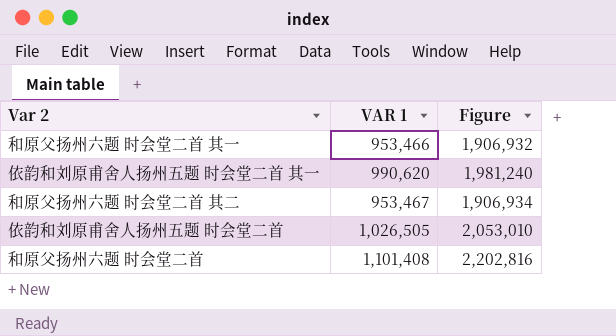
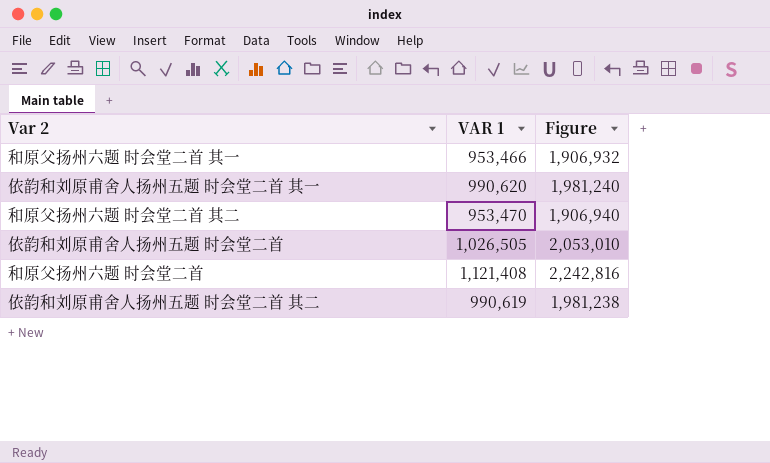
和原父扬州六题 时会堂二首 其二 | VAR 1: 953,467 -> 953,470
和原父扬州六题 时会堂二首 其二 | Figure: 1,906,934 -> 1,906,940
和原父扬州六题 时会堂二首 | VAR 1: 1,101,408 -> 1,121,408
和原父扬州六题 时会堂二首 | Figure: 2,202,816 -> 2,242,816
row 依韵和刘原甫舍人扬州五题 时会堂二首 其二: none -> 990,619 | 1,981,238

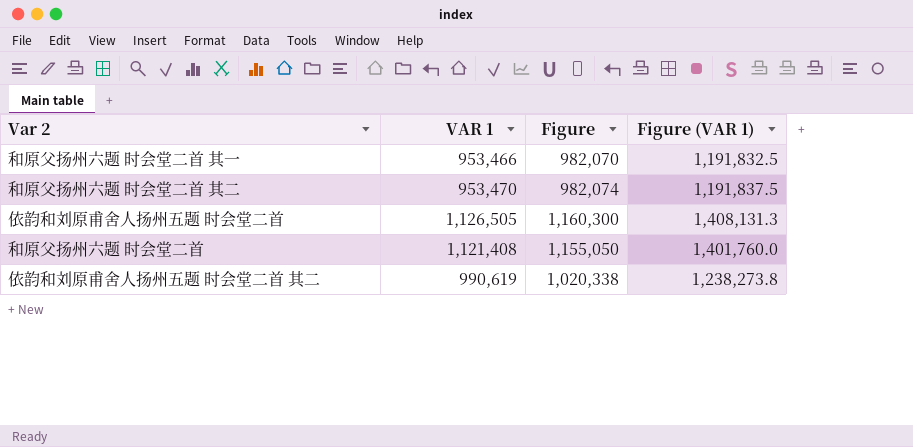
column Figure | formula: [VAR 1] * 2 -> [VAR 1] * 1.03
column Figure (VAR 1) | formula: none -> [VAR 1] * 1.25
row 依韵和刘原甫舍人扬州五题 时会堂二首 其一: 990,620 | 1,981,240 -> none
依韵和刘原甫舍人扬州五题 时会堂二首 | VAR 1: 1,026,505 -> 1,126,505

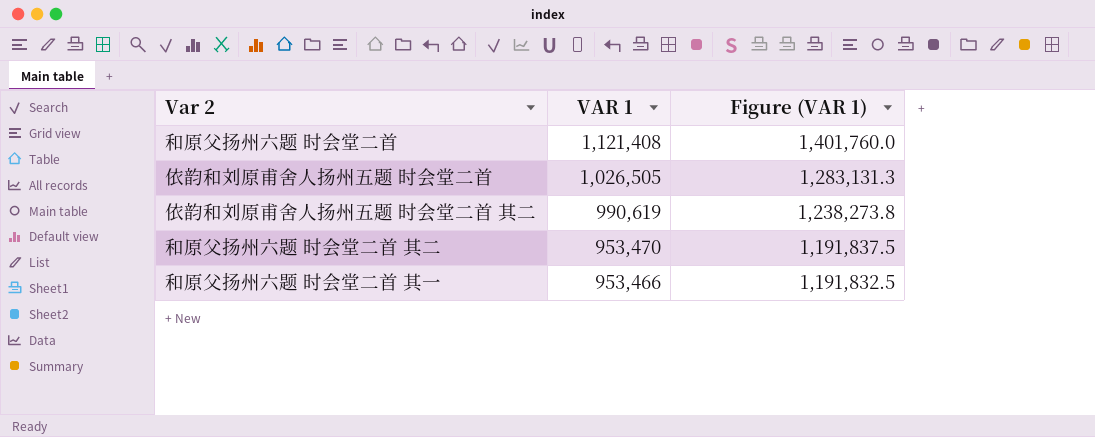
row order: none -> VAR 1 descending
column Figure | formula: [VAR 1] * 1.03 -> none
依韵和刘原甫舍人扬州五题 时会堂二首 | VAR 1: 1,126,505 -> 1,026,505
依韵和刘原甫舍人扬州五题 时会堂二首 | Figure (VAR 1): 1,408,131.3 -> 1,283,131.3

